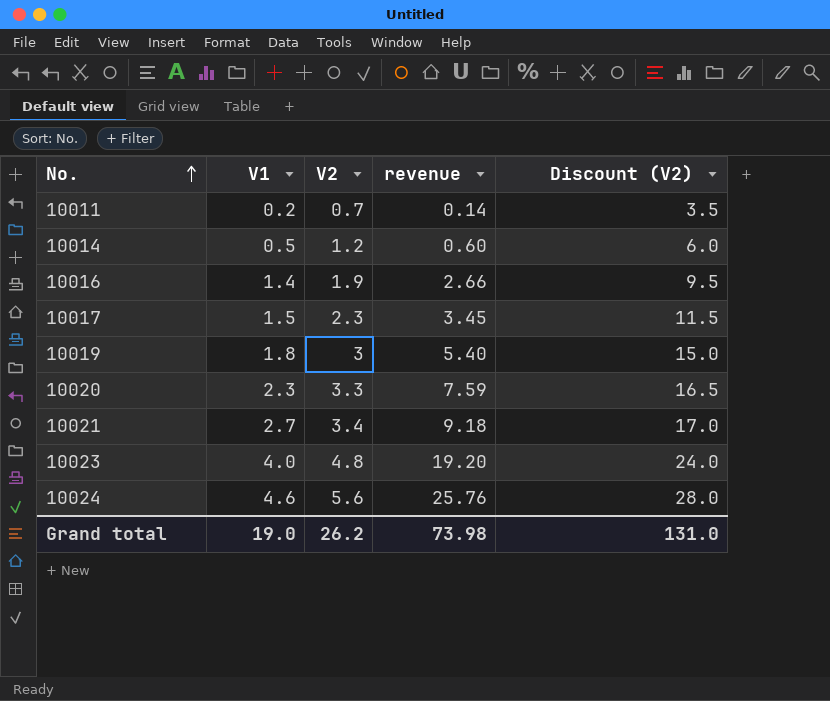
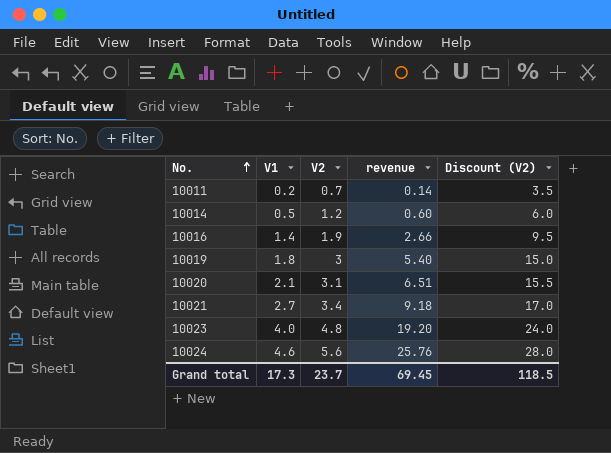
row 10017: 1.5 | 2.3 | 3.45 | 11.5 -> none
10020 | V1: 2.3 -> 2.1
10020 | V2: 3.3 -> 3.1
10020 | revenue: 7.59 -> 6.51
10020 | Discount (V2): 16.5 -> 15.5
Grand total | V1: 19.0 -> 17.3
Grand total | V2: 26.2 -> 23.7
Grand total | revenue: 73.98 -> 69.45
Grand total | Discount (V2): 131.0 -> 118.5

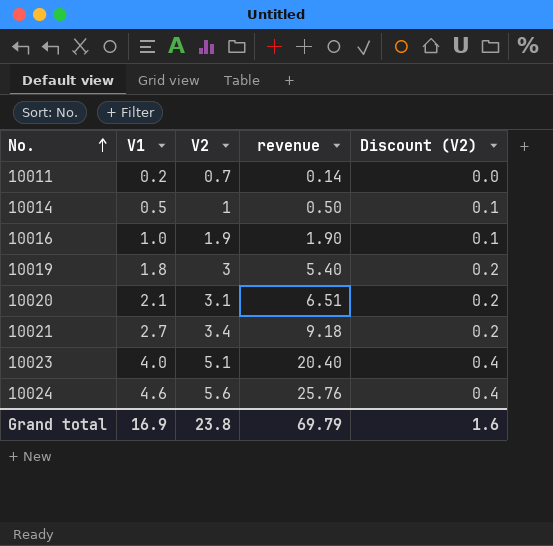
column Discount (V2) | formula: [V2] * 5 -> [V2] * 0.07
10014 | V2: 1.2 -> 1
10014 | revenue: 0.60 -> 0.50
10016 | V1: 1.4 -> 1.0
10016 | revenue: 2.66 -> 1.90
10023 | V2: 4.8 -> 5.1
10023 | revenue: 19.20 -> 20.40
Grand total | V1: 17.3 -> 16.9
Grand total | V2: 23.7 -> 23.8
Grand total | revenue: 69.45 -> 69.79
Grand total | Discount (V2): 118.5 -> 1.6

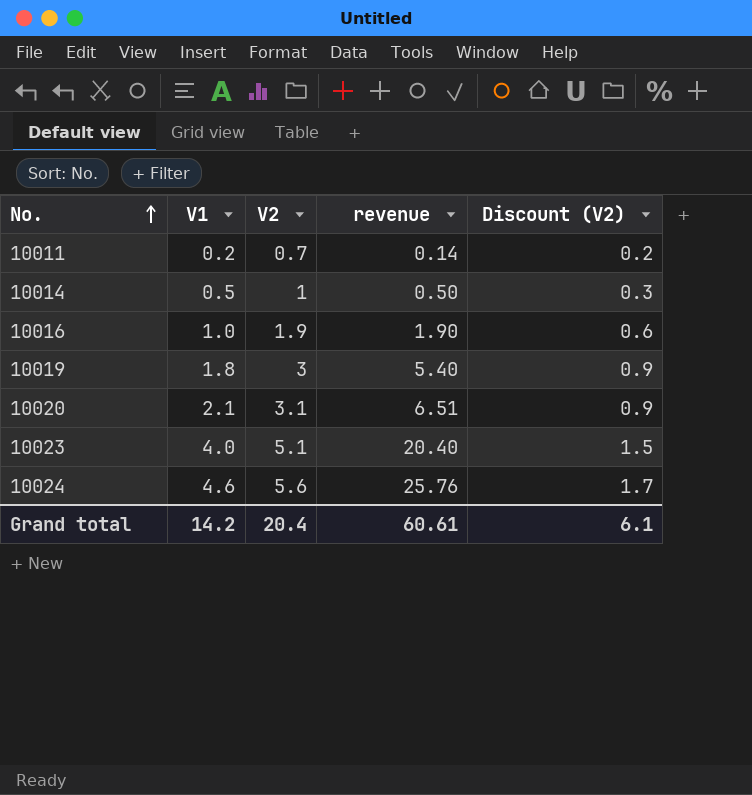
column Discount (V2) | formula: [V2] * 0.07 -> [V2] * 0.3
row 10021: 2.7 | 3.4 | 9.18 | 0.2 -> none
Grand total | V1: 16.9 -> 14.2
Grand total | V2: 23.8 -> 20.4
Grand total | revenue: 69.79 -> 60.61
Grand total | Discount (V2): 1.6 -> 6.1

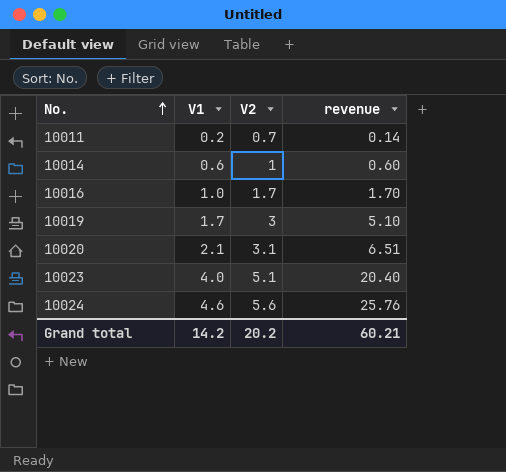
column Discount (V2) | formula: [V2] * 0.3 -> none
10014 | V1: 0.5 -> 0.6
10014 | revenue: 0.50 -> 0.60
10016 | V2: 1.9 -> 1.7
10016 | revenue: 1.90 -> 1.70
10019 | V1: 1.8 -> 1.7
10019 | revenue: 5.40 -> 5.10
Grand total | V2: 20.4 -> 20.2
Grand total | revenue: 60.61 -> 60.21

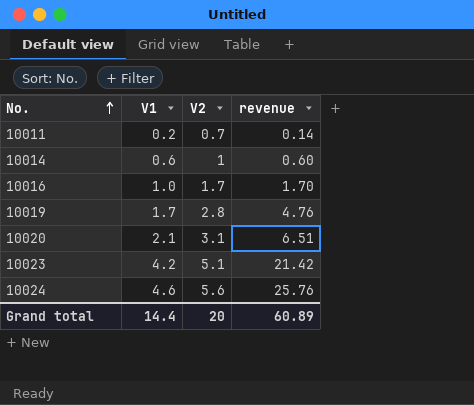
10019 | V2: 3 -> 2.8
10019 | revenue: 5.10 -> 4.76
10023 | V1: 4.0 -> 4.2
10023 | revenue: 20.40 -> 21.42
Grand total | V1: 14.2 -> 14.4
Grand total | V2: 20.2 -> 20
Grand total | revenue: 60.21 -> 60.89

